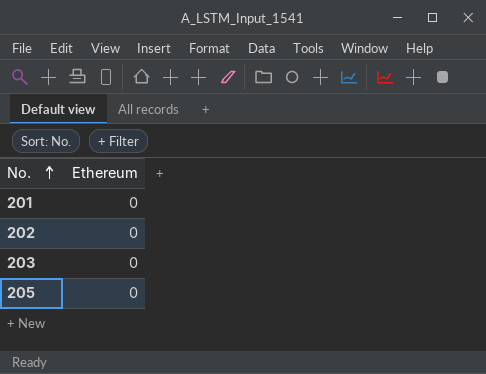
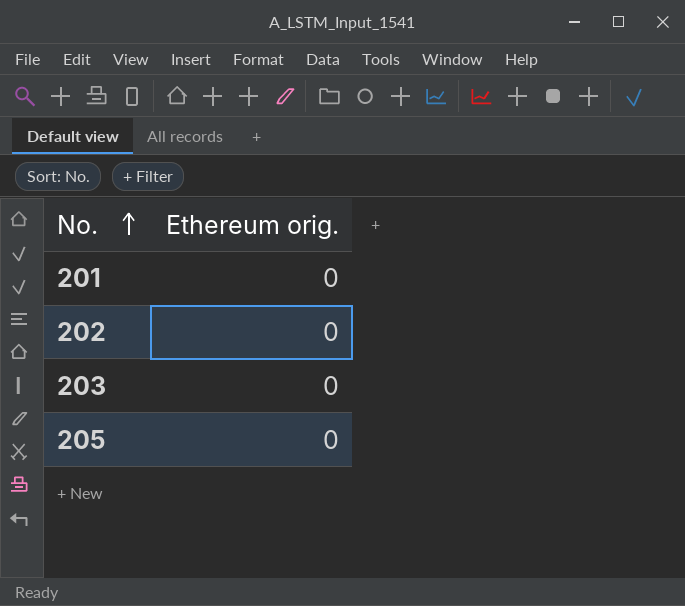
column name: Ethereum -> Ethereum orig.

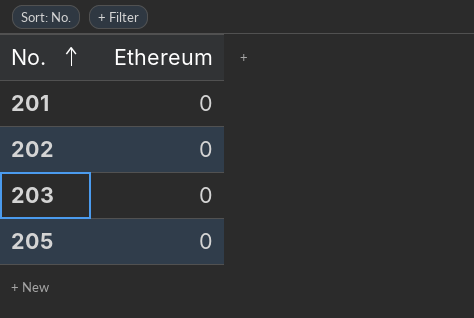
column name: Ethereum orig. -> Ethereum

